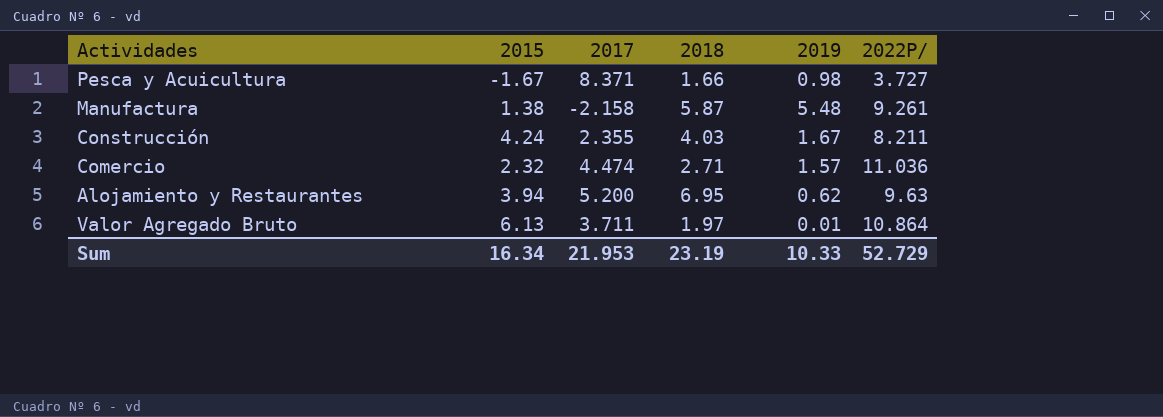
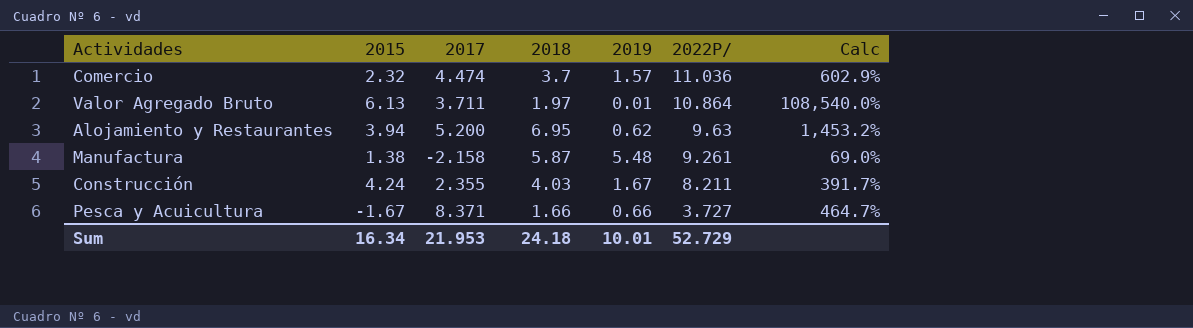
row order: none -> 2022P/ descending
column Calc | formula: none -> ([2022P/] - [2019]) / [2019]
Comercio | 2018: 2.71 -> 3.7
Pesca y Acuicultura | 2019: 0.98 -> 0.66
Sum | 2018: 23.19 -> 24.18
Sum | 2019: 10.33 -> 10.01

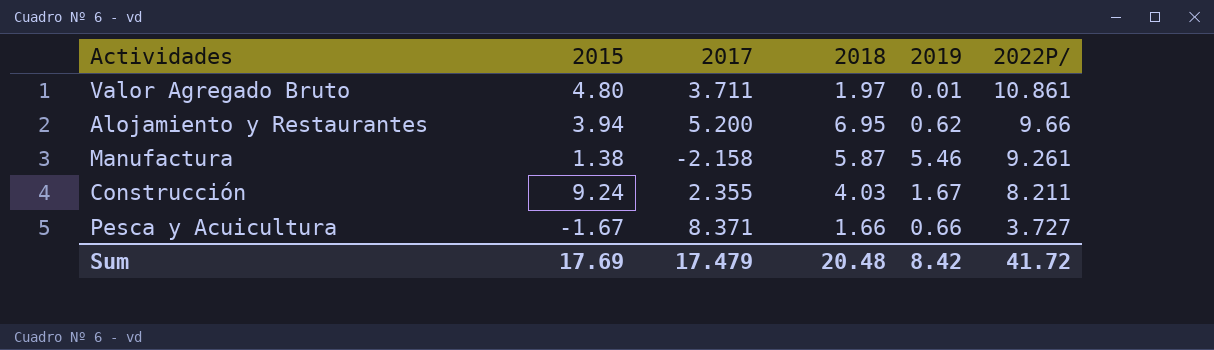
column Calc | formula: ([2022P/] - [2019]) / [2019] -> none
row Comercio: 2.32 | 4.474 | 3.7 | 1.57 | 11.036 | 602.9% -> none
Valor Agregado Bruto | 2015: 6.13 -> 4.80
Valor Agregado Bruto | 2022P/: 10.864 -> 10.861
Alojamiento y Restaurantes | 2022P/: 9.63 -> 9.66
Manufactura | 2019: 5.48 -> 5.46
Construcción | 2015: 4.24 -> 9.24
Sum | 2015: 16.34 -> 17.69
Sum | 2017: 21.953 -> 17.479
Sum | 2018: 24.18 -> 20.48
Sum | 2019: 10.01 -> 8.42
Sum | 2022P/: 52.729 -> 41.72

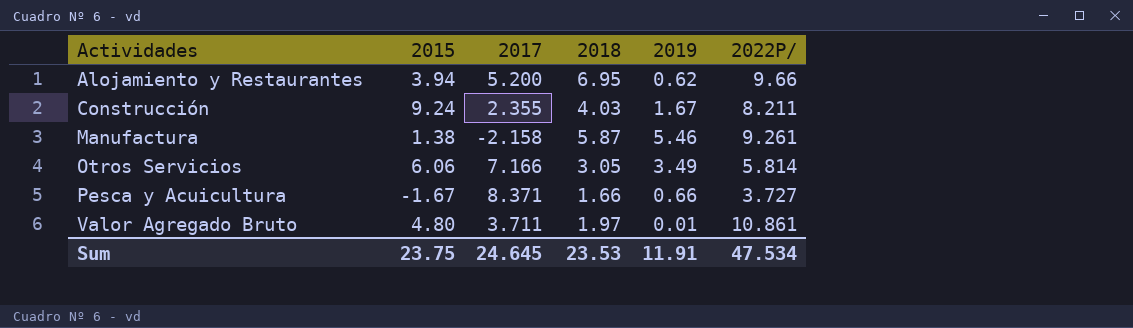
row order: 2022P/ descending -> Actividades ascending
row Otros Servicios: none -> 6.06 | 7.166 | 3.05 | 3.49 | 5.814
Sum | 2015: 17.69 -> 23.75
Sum | 2017: 17.479 -> 24.645
Sum | 2018: 20.48 -> 23.53
Sum | 2019: 8.42 -> 11.91
Sum | 2022P/: 41.72 -> 47.534

